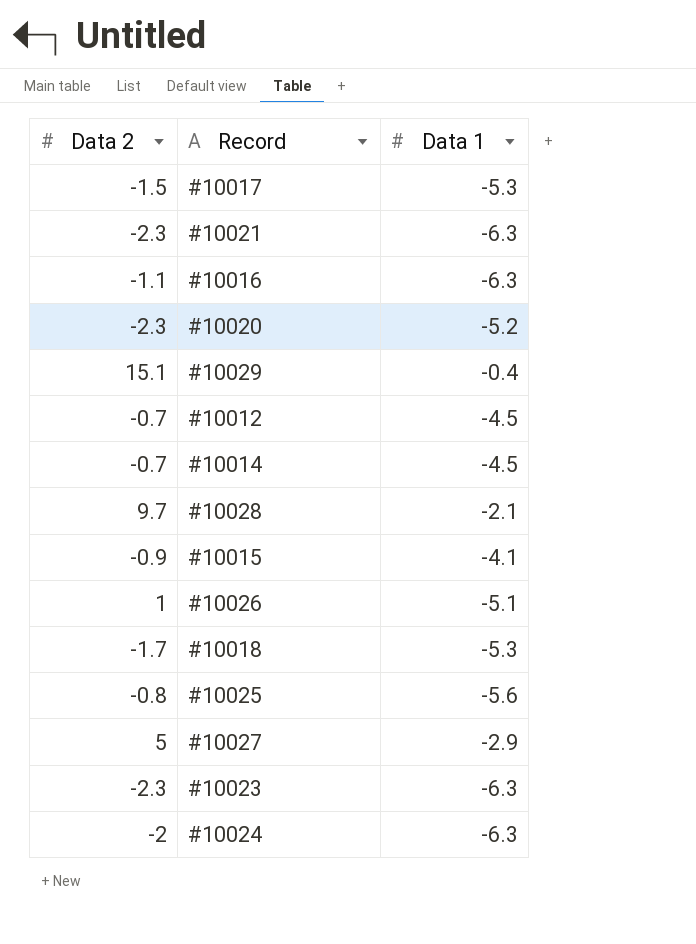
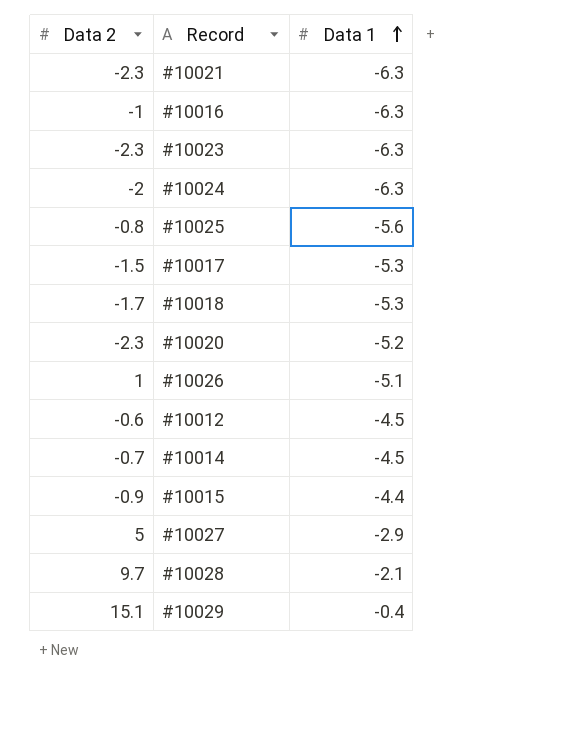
row order: none -> Data 1 ascending
#10016 | Data 2: -1.1 -> -1
#10012 | Data 2: -0.7 -> -0.6
#10015 | Data 1: -4.1 -> -4.4

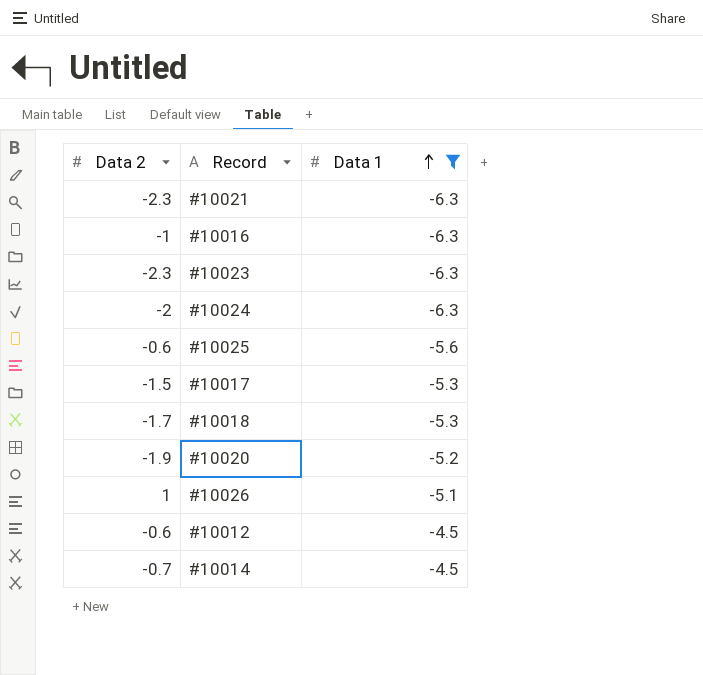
filter: none -> Data 1 <= -4.5
#10025 | Data 2: -0.8 -> -0.6
#10020 | Data 2: -2.3 -> -1.9

